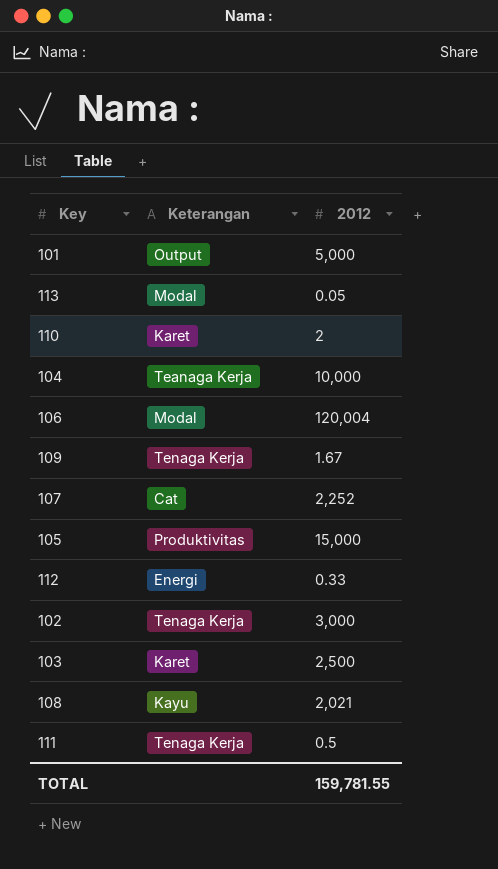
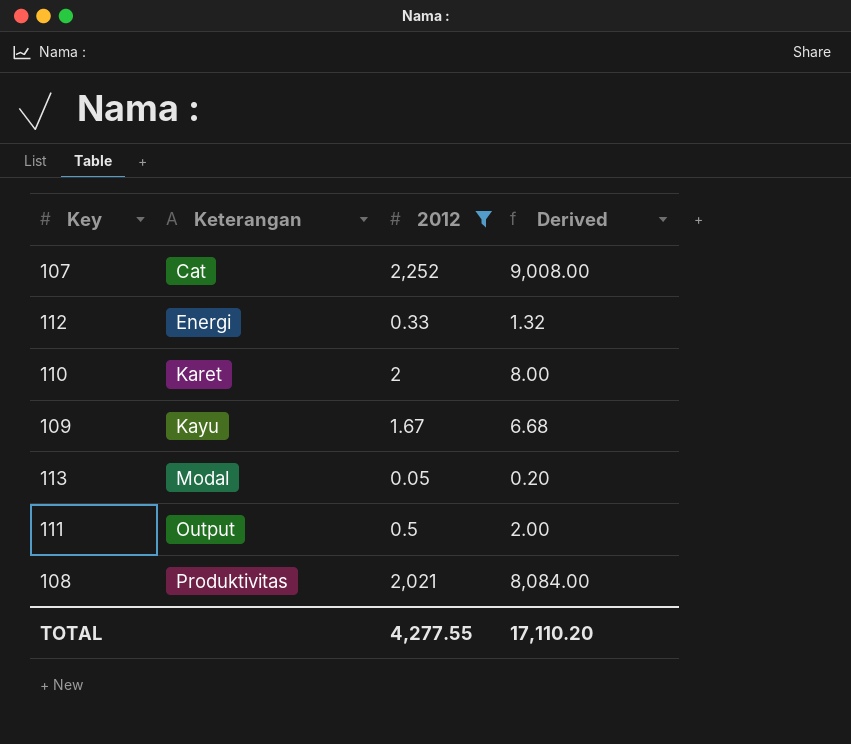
filter: none -> 2012 <= 2,252
row order: none -> Keterangan ascending
column Derived | formula: none -> [2012] * 4
109 | Keterangan: Tenaga Kerja -> Kayu
111 | Keterangan: Tenaga Kerja -> Output
108 | Keterangan: Kayu -> Produktivitas
TOTAL | 2012: 159,781.55 -> 4,277.55

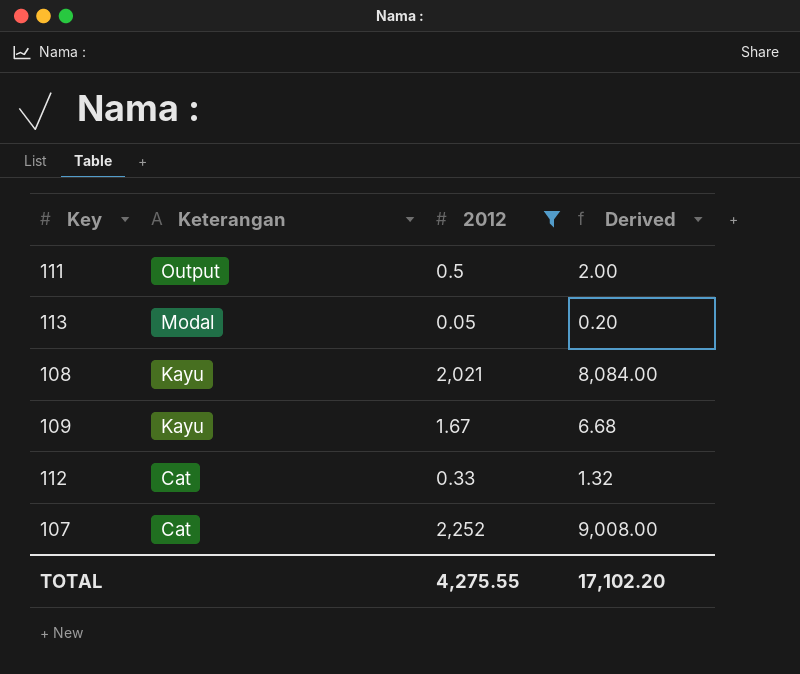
row order: Keterangan ascending -> Keterangan descending
row 110: Karet | 2 | 8.00 -> none
108 | Keterangan: Produktivitas -> Kayu
112 | Keterangan: Energi -> Cat
TOTAL | 2012: 4,277.55 -> 4,275.55
TOTAL | Derived: 17,110.20 -> 17,102.20

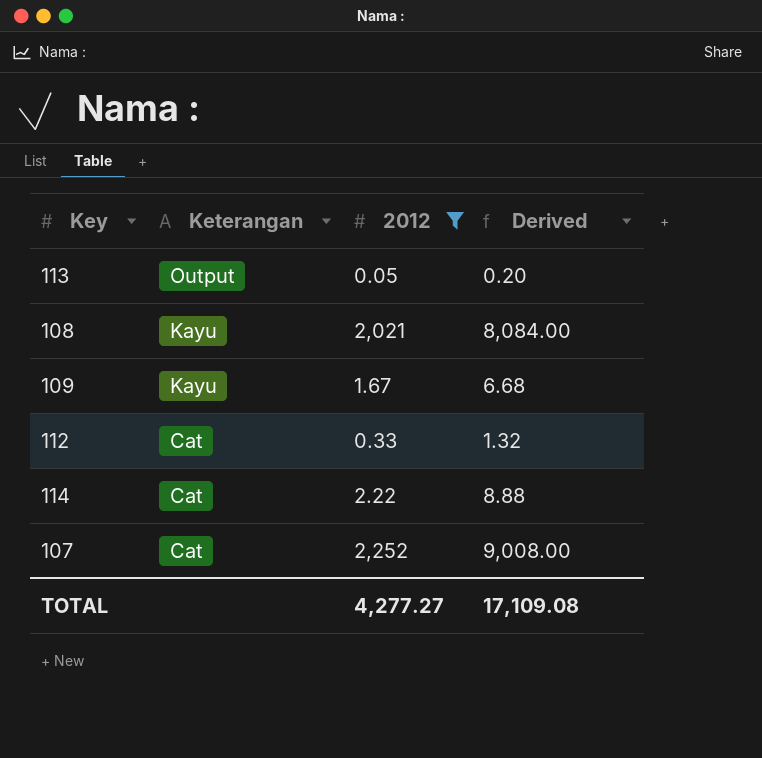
row 111: Output | 0.5 | 2.00 -> none
113 | Keterangan: Modal -> Output
row 114: none -> Cat | 2.22 | 8.88
TOTAL | 2012: 4,275.55 -> 4,277.27
TOTAL | Derived: 17,102.20 -> 17,109.08

